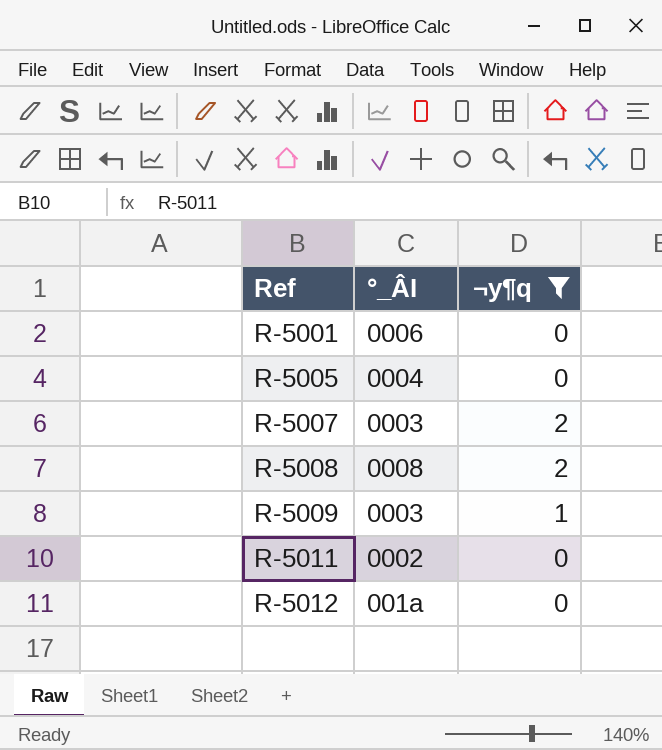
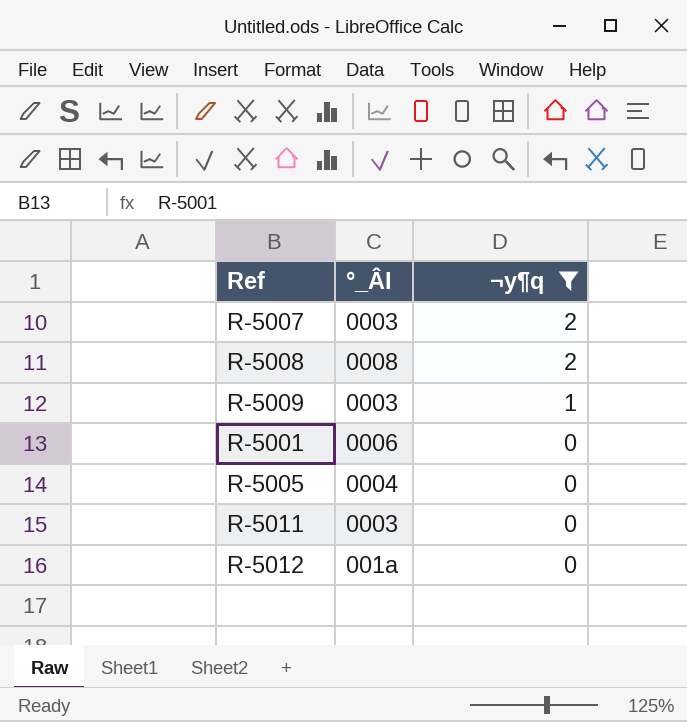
row order: Ref ascending -> ¬y¶q descending
R-5011 | °_ÂI: 0002 -> 0003

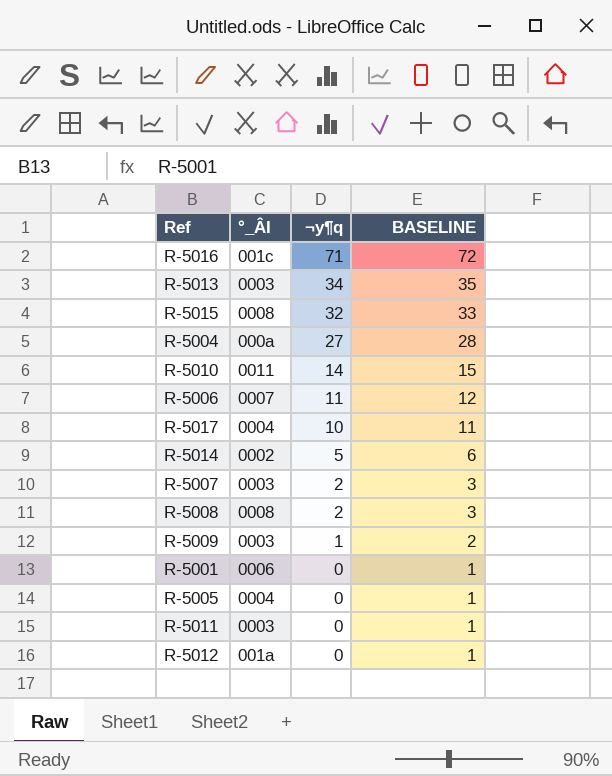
filter: ¬y¶q <= 2 -> none
column BASELINE | formula: none -> [¬y¶q] + 1

